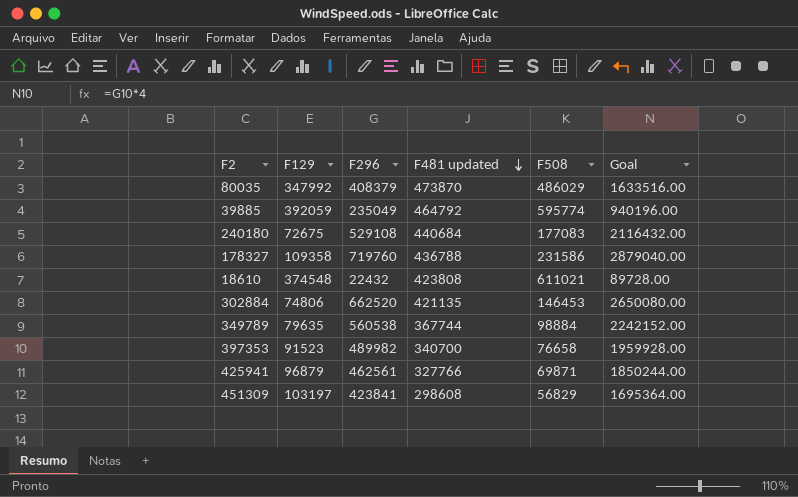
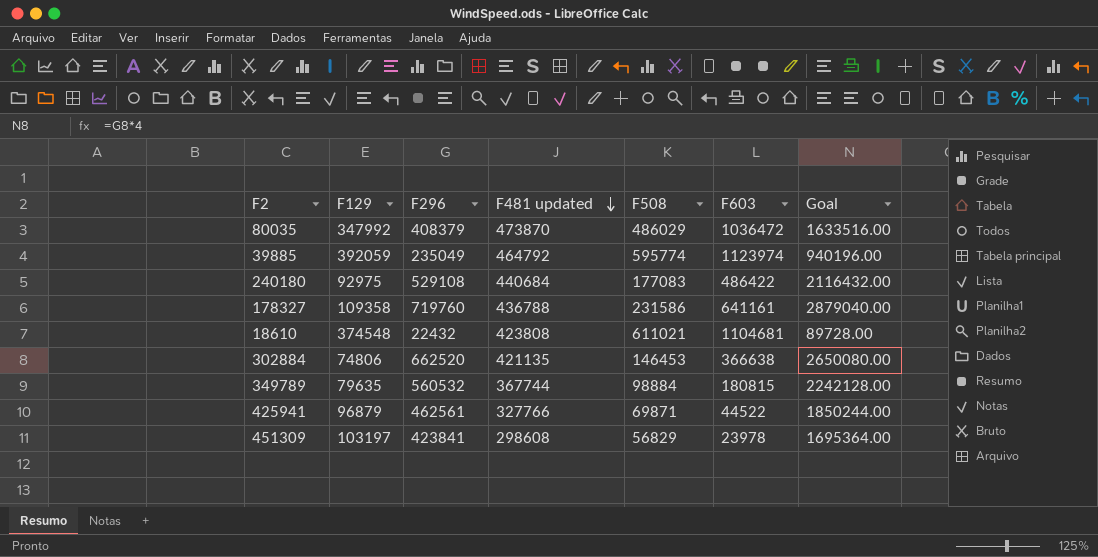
column F603 | position: none -> 6
row 397353: 91523 | 489982 | 340700 | 76658 | 1959928.00 -> none
240180 | F129: 72675 -> 92975
349789 | F296: 560538 -> 560532
349789 | Goal: 2242152.00 -> 2242128.00

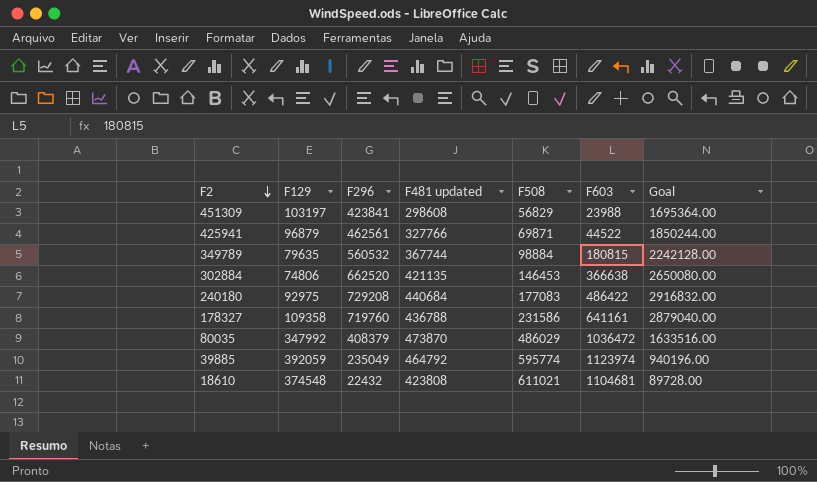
row order: F481 updated descending -> F2 descending
451309 | F603: 23978 -> 23988
240180 | F296: 529108 -> 729208
240180 | Goal: 2116432.00 -> 2916832.00

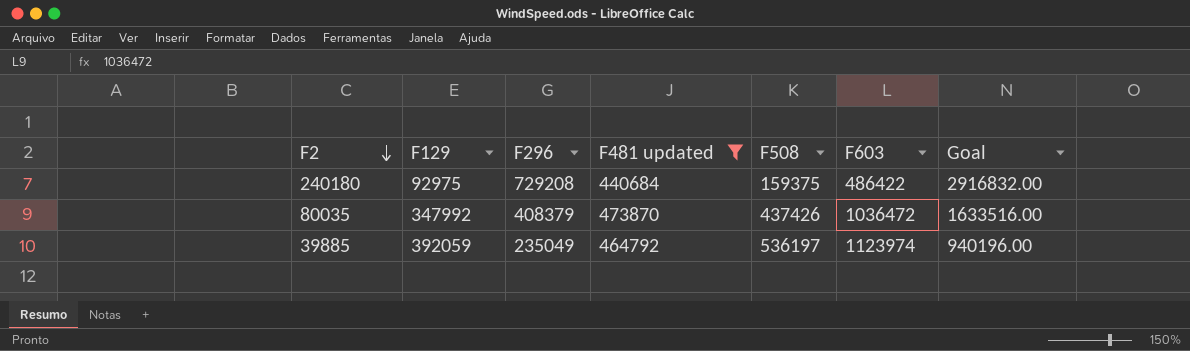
filter: none -> F481 updated >= 440684
240180 | F508: 177083 -> 159375
80035 | F508: 486029 -> 437426
39885 | F508: 595774 -> 536197

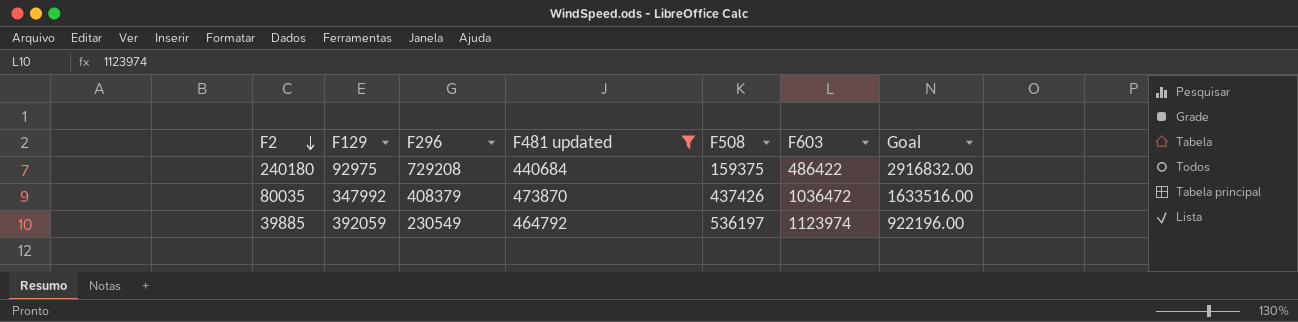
39885 | F296: 235049 -> 230549
39885 | Goal: 940196.00 -> 922196.00

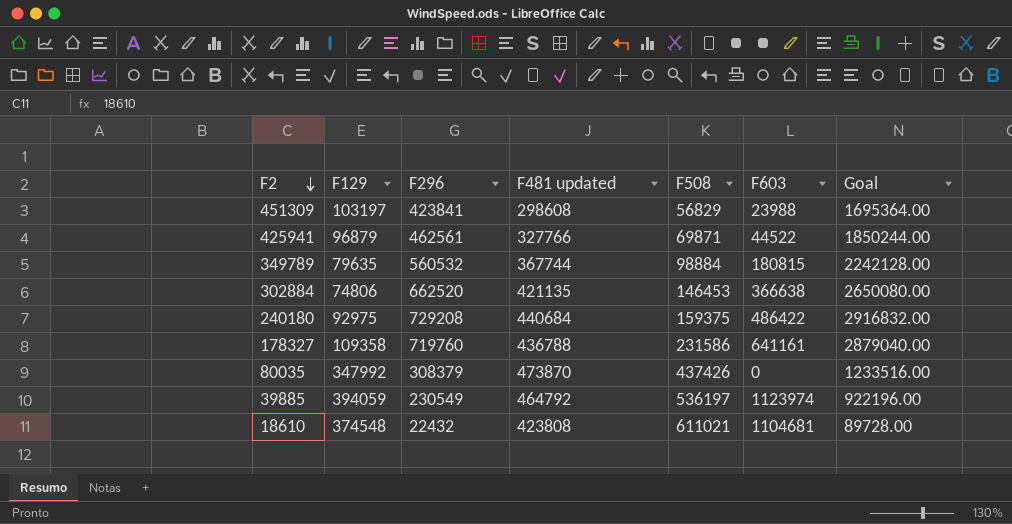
filter: F481 updated >= 440684 -> none
80035 | F296: 408379 -> 308379
80035 | F603: 1036472 -> 0
80035 | Goal: 1633516.00 -> 1233516.00
39885 | F129: 392059 -> 394059

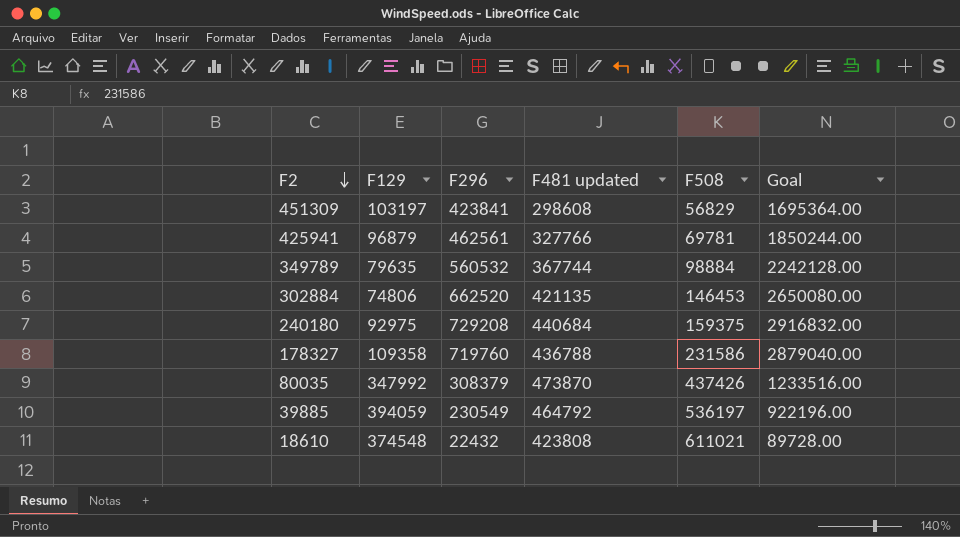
column F603 | position: 6 -> none
425941 | F508: 69871 -> 69781

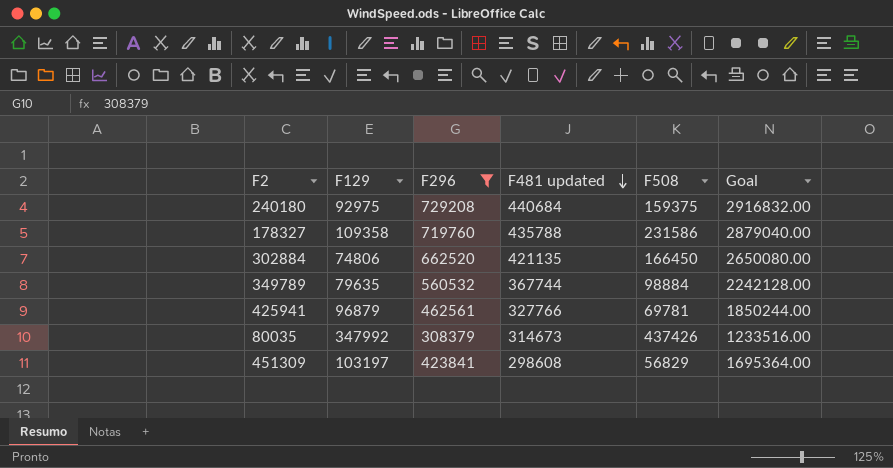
filter: none -> F296 >= 308379
row order: F2 descending -> F481 updated descending
178327 | F481 updated: 436788 -> 435788
302884 | F508: 146453 -> 166450
80035 | F481 updated: 473870 -> 314673

